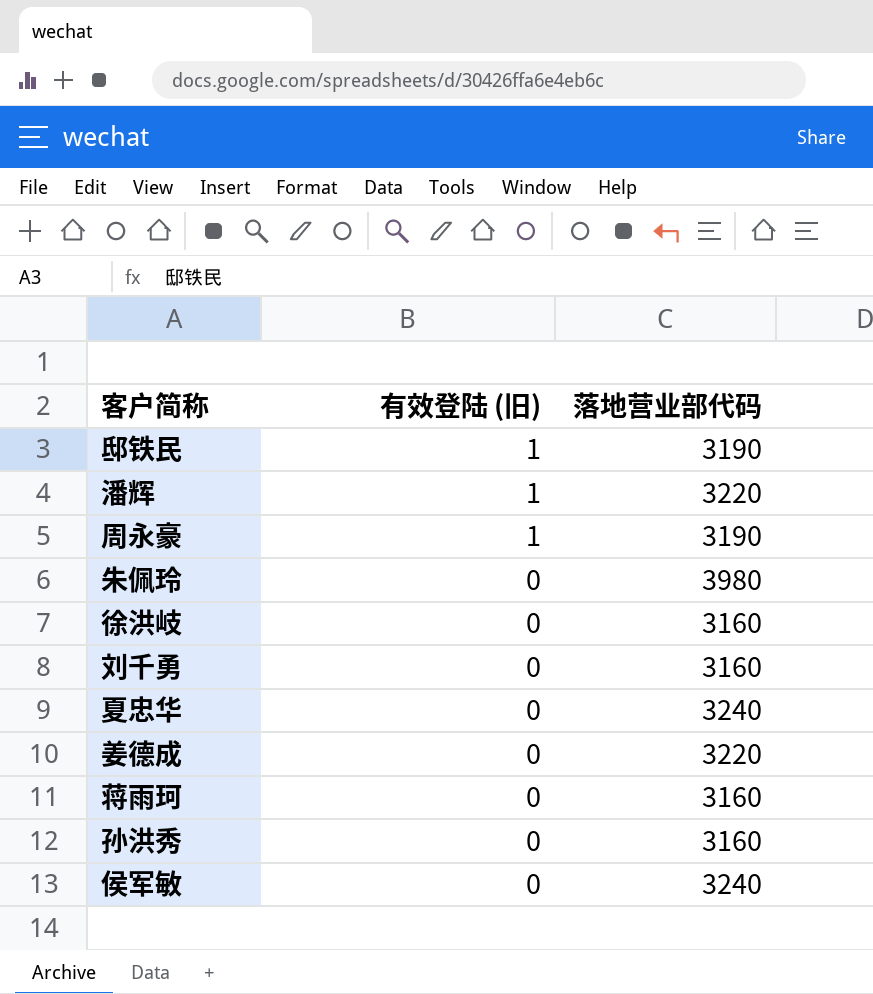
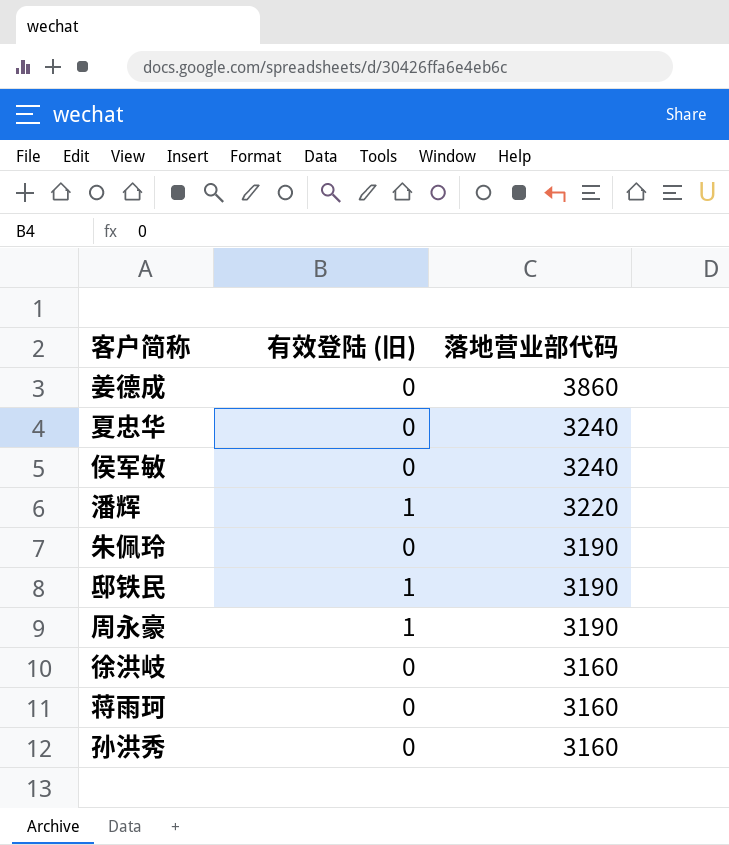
row order: 有效登陆 (旧) descending -> 落地营业部代码 descending
row 刘千勇: 0 | 3160 -> none
姜德成 | 落地营业部代码: 3220 -> 3860
朱佩玲 | 落地营业部代码: 3980 -> 3190

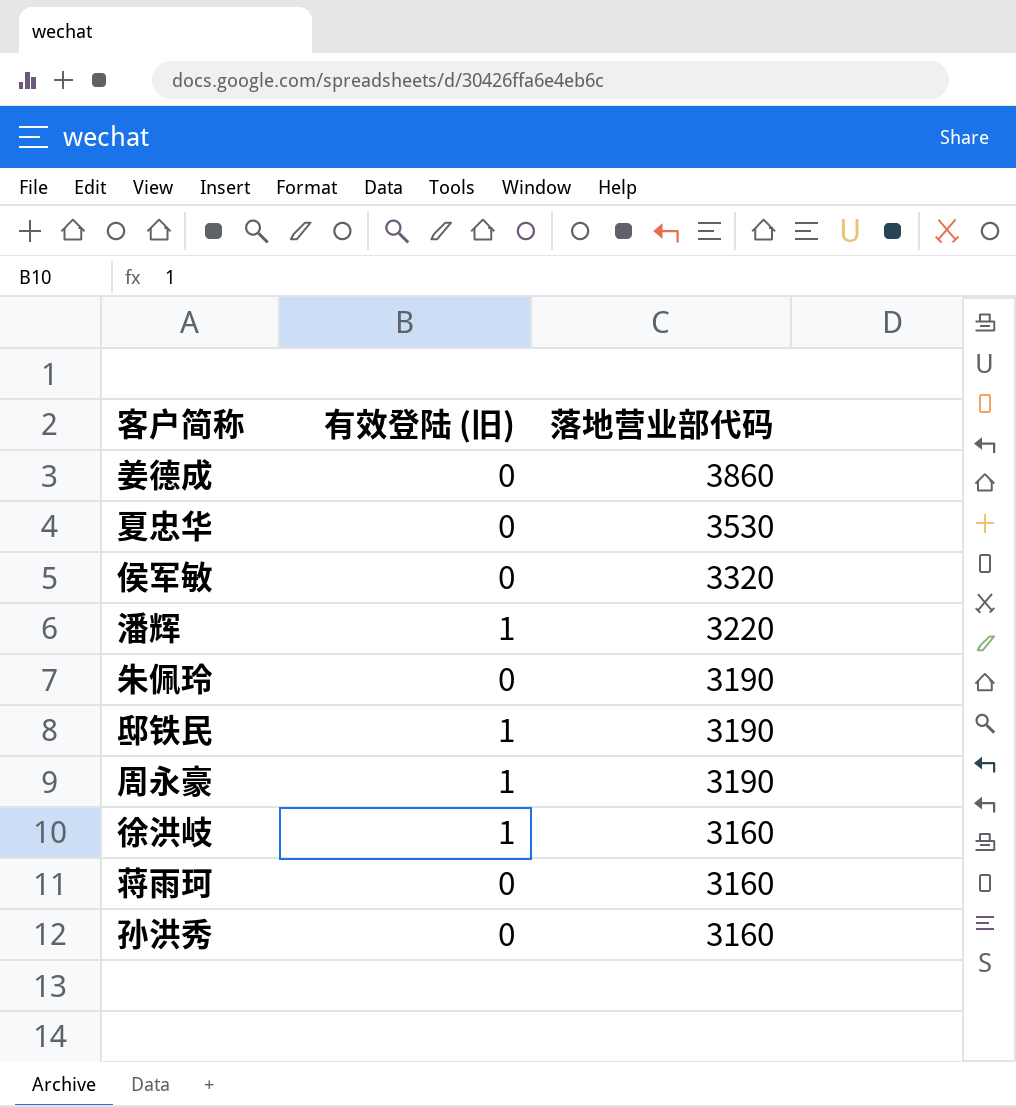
夏忠华 | 落地营业部代码: 3240 -> 3530
侯军敏 | 落地营业部代码: 3240 -> 3320
徐洪岐 | 有效登陆 (旧): 0 -> 1

